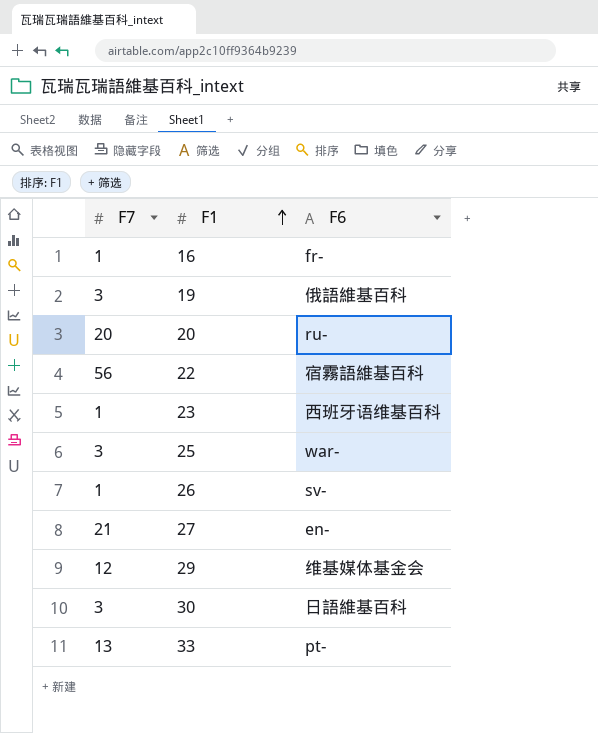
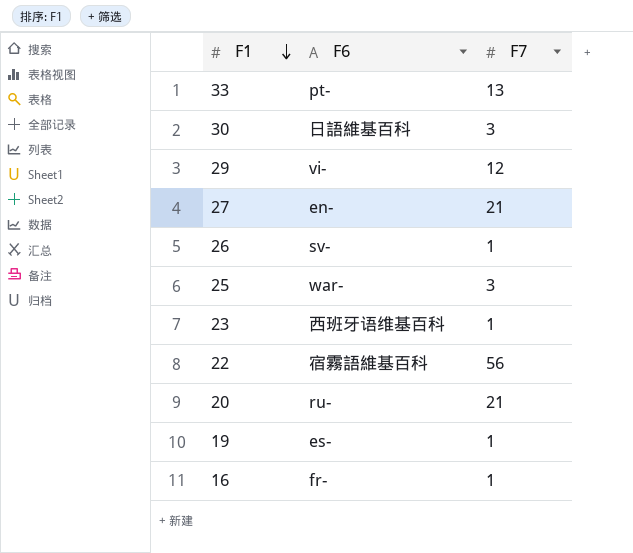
row order: F1 ascending -> F1 descending
column F7 | position: 1 -> 3
29 | F6: 维基媒体基金会 -> vi-
20 | F7: 20 -> 21
19 | F6: 俄語維基百科 -> es-
19 | F7: 3 -> 1

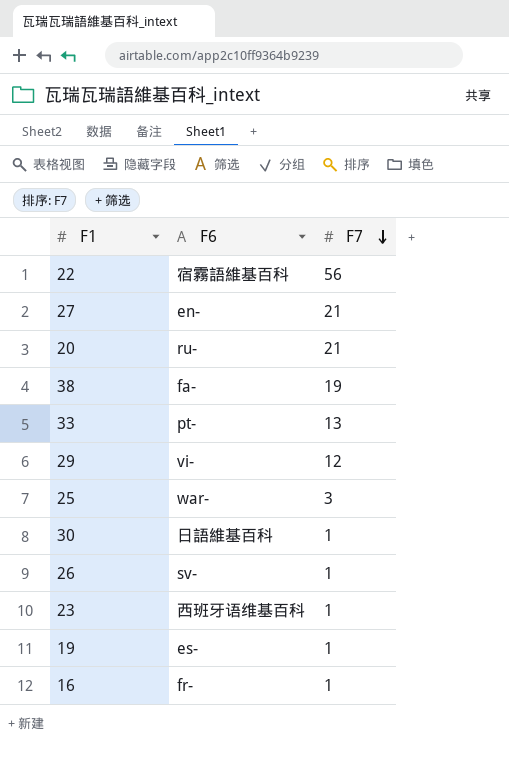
row order: F1 descending -> F7 descending
row 38: none -> fa- | 19
30 | F7: 3 -> 1

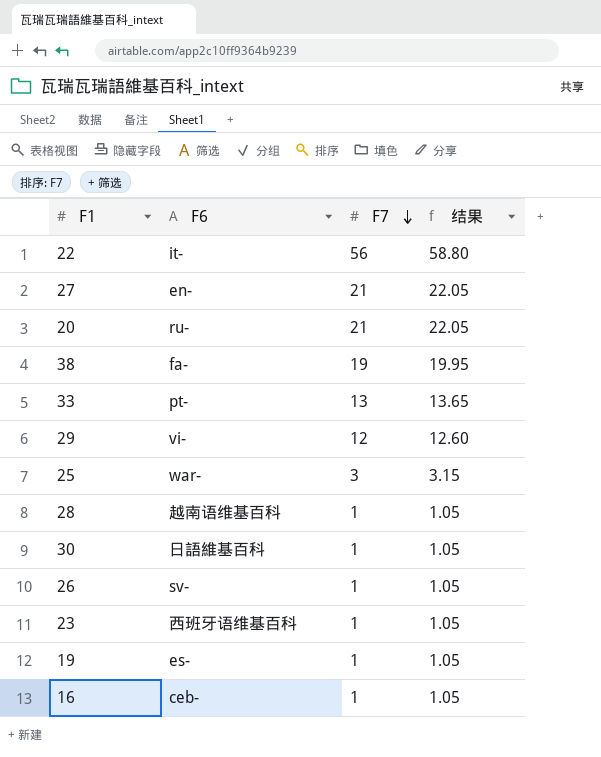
column 结果 | formula: none -> [F7] * 1.05
22 | F6: 宿霧語維基百科 -> it-
row 28: none -> 越南语维基百科 | 1 | 1.05
16 | F6: fr- -> ceb-

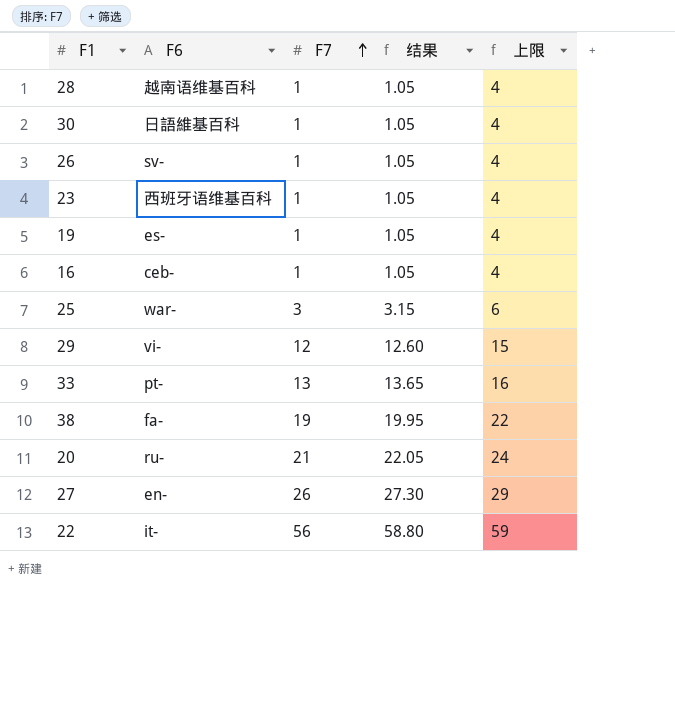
row order: F7 descending -> F7 ascending
column 上限 | formula: none -> [F7] + 3
27 | F7: 21 -> 26
27 | 结果: 22.05 -> 27.30

